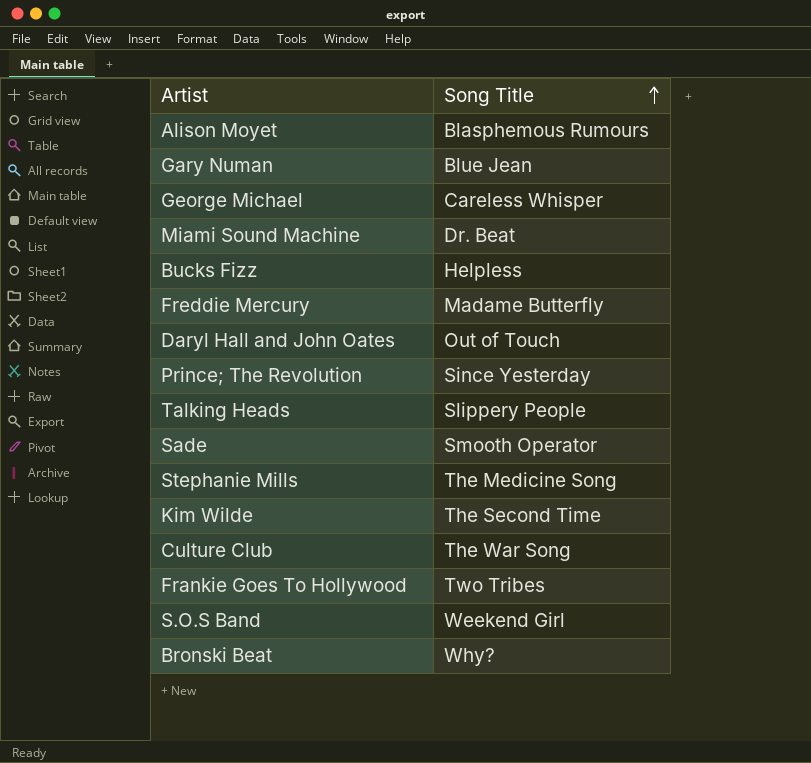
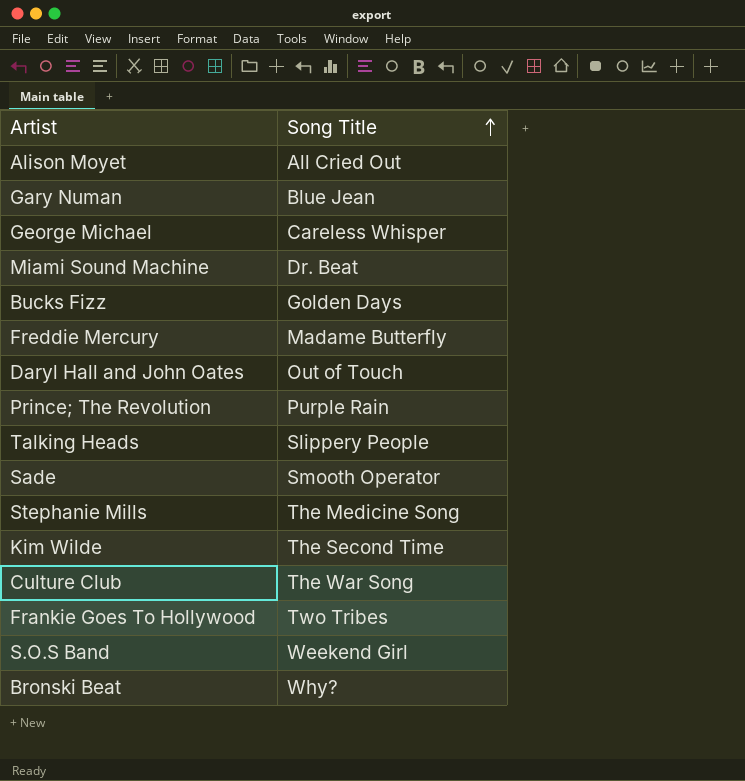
Alison Moyet | Song Title: Blasphemous Rumours -> All Cried Out
Bucks Fizz | Song Title: Helpless -> Golden Days
Prince; The Revolution | Song Title: Since Yesterday -> Purple Rain

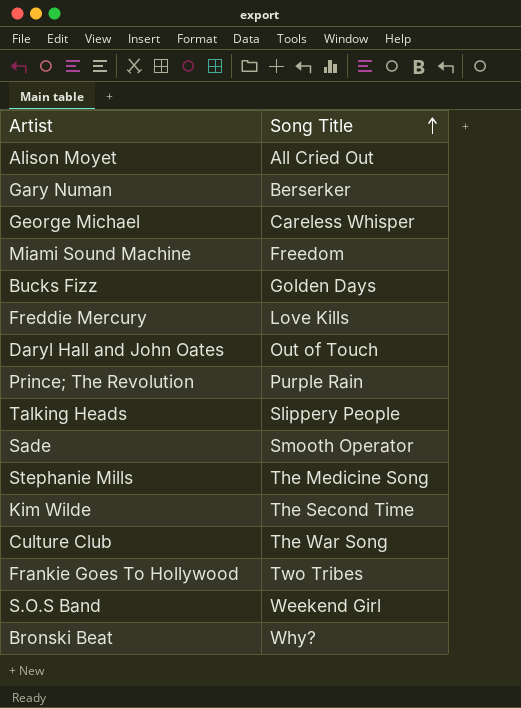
Gary Numan | Song Title: Blue Jean -> Berserker
Miami Sound Machine | Song Title: Dr. Beat -> Freedom
Freddie Mercury | Song Title: Madame Butterfly -> Love Kills

